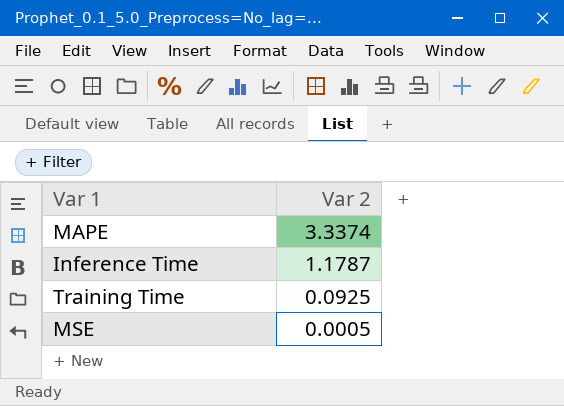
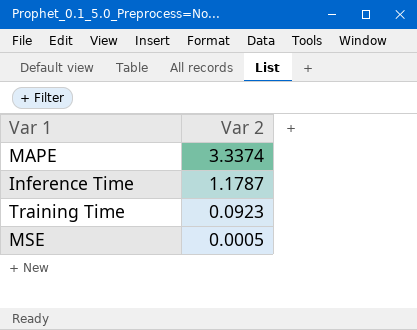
Training Time | Var 2: 0.0925 -> 0.0923

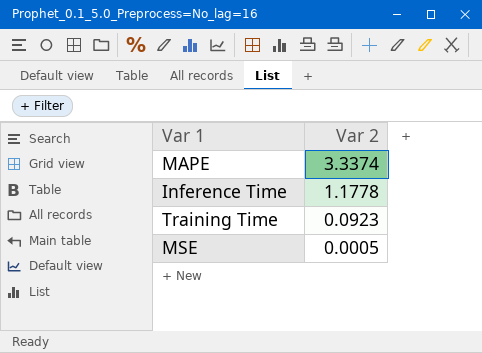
Inference Time | Var 2: 1.1787 -> 1.1778

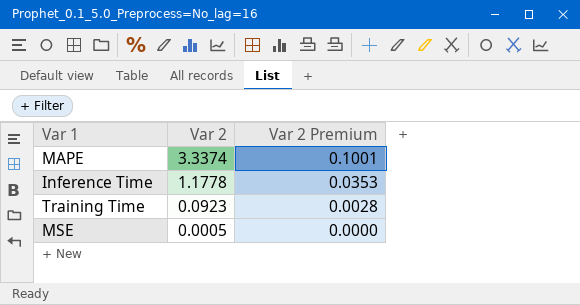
column Var 2 Premium | formula: none -> [Var 2] * 0.03

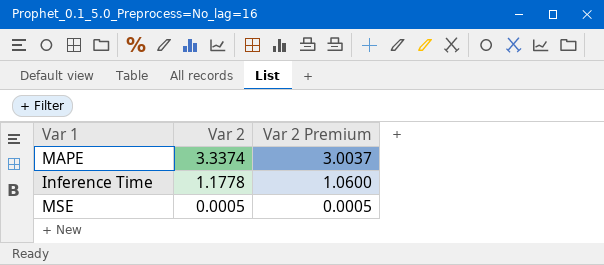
column Var 2 Premium | formula: [Var 2] * 0.03 -> [Var 2] * 0.9
row Training Time: 0.0923 | 0.0028 -> none

